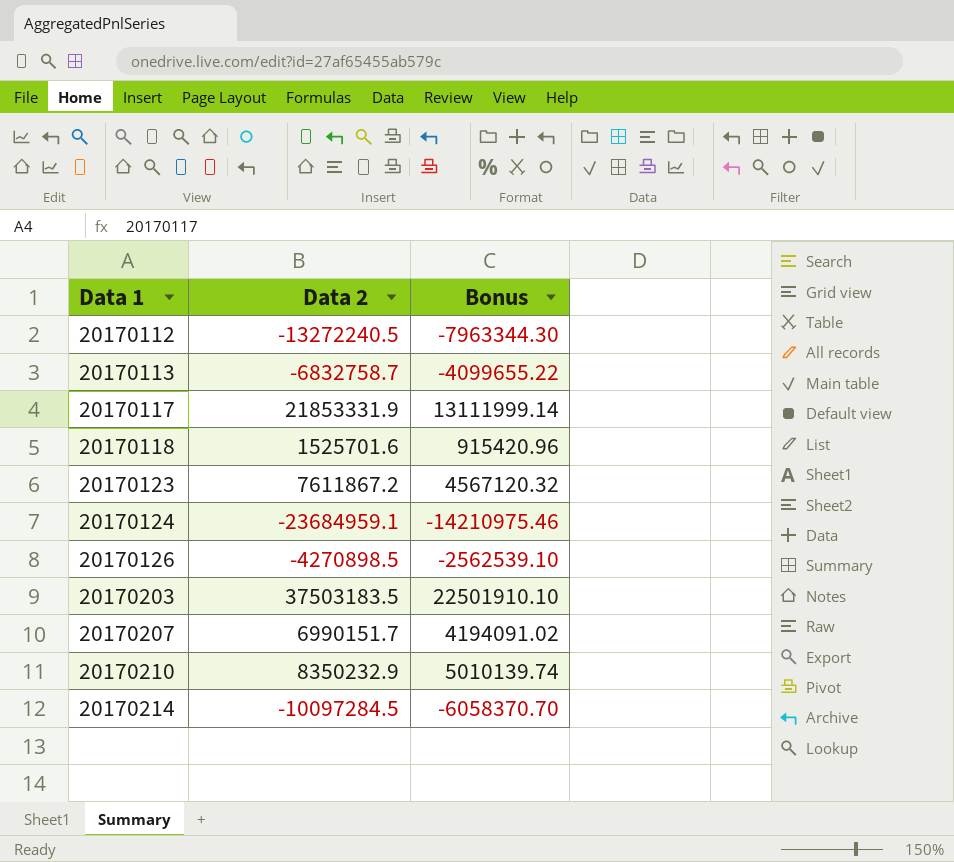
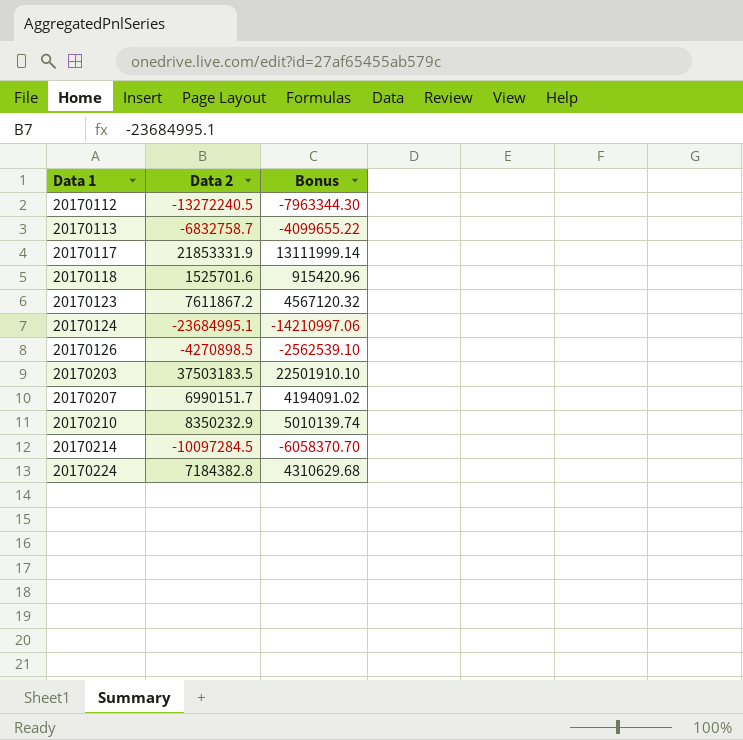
20170124 | Data 2: -23684959.1 -> -23684995.1
20170124 | Bonus: -14210975.46 -> -14210997.06
row 20170224: none -> 7184382.8 | 4310629.68

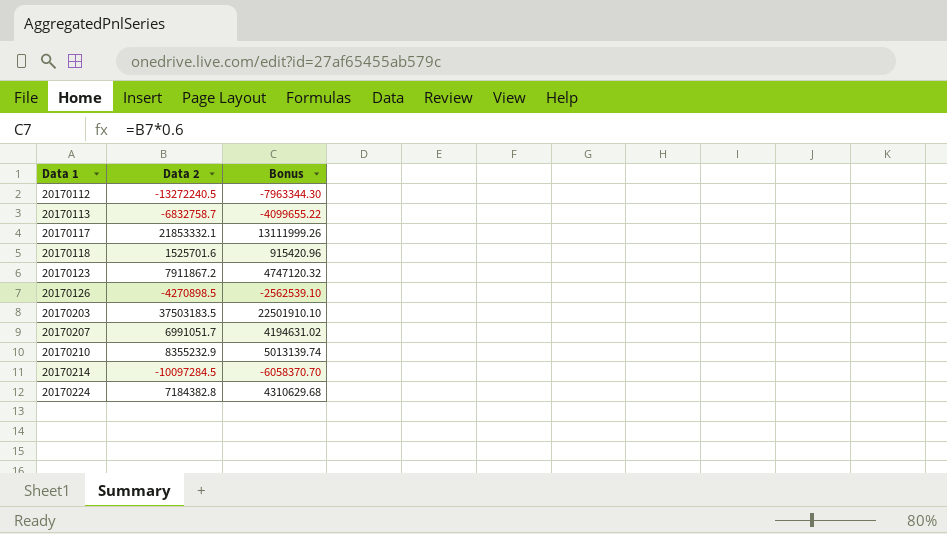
row 20170124: -23684995.1 | -14210997.06 -> none
20170117 | Data 2: 21853331.9 -> 21853332.1
20170117 | Bonus: 13111999.14 -> 13111999.26
20170123 | Data 2: 7611867.2 -> 7911867.2
20170123 | Bonus: 4567120.32 -> 4747120.32
20170207 | Data 2: 6990151.7 -> 6991051.7
20170207 | Bonus: 4194091.02 -> 4194631.02
20170210 | Data 2: 8350232.9 -> 8355232.9
20170210 | Bonus: 5010139.74 -> 5013139.74

